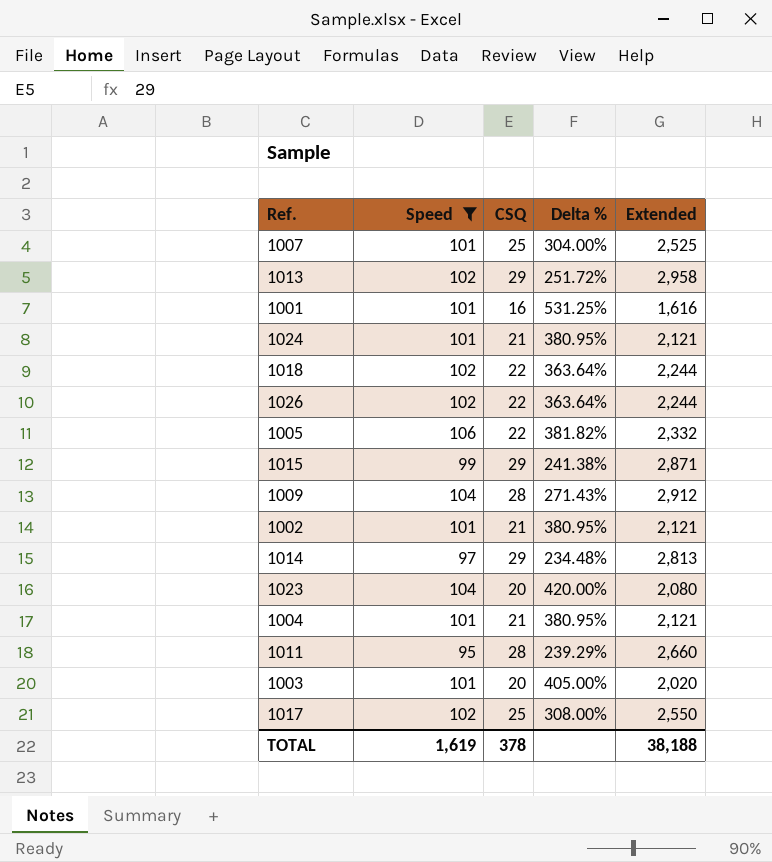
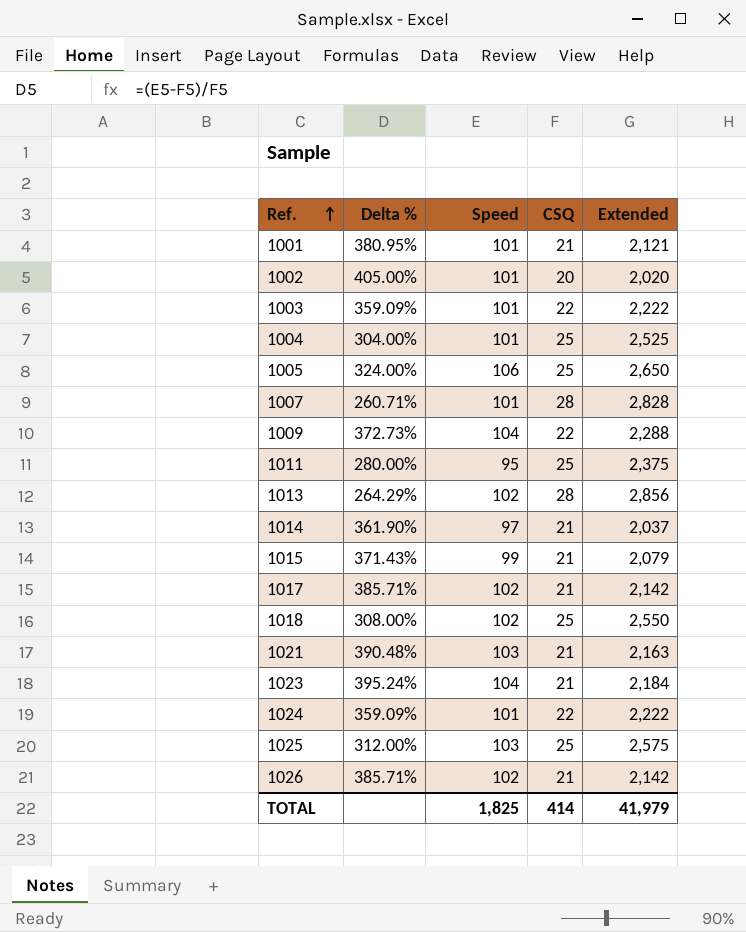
filter: Speed != 103 -> none
row order: none -> Ref. ascending
column Delta % | position: 4 -> 2
1001 | Delta %: 531.25% -> 380.95%
1001 | CSQ: 16 -> 21
1001 | Extended: 1,616 -> 2,121
1002 | Delta %: 380.95% -> 405.00%
1002 | CSQ: 21 -> 20
1002 | Extended: 2,121 -> 2,020
1003 | Delta %: 405.00% -> 359.09%
1003 | CSQ: 20 -> 22
1003 | Extended: 2,020 -> 2,222
1004 | Delta %: 380.95% -> 304.00%
1004 | CSQ: 21 -> 25
1004 | Extended: 2,121 -> 2,525
1005 | Delta %: 381.82% -> 324.00%
1005 | CSQ: 22 -> 25
1005 | Extended: 2,332 -> 2,650
1007 | Delta %: 304.00% -> 260.71%
1007 | CSQ: 25 -> 28
1007 | Extended: 2,525 -> 2,828
1009 | Delta %: 271.43% -> 372.73%
1009 | CSQ: 28 -> 22
1009 | Extended: 2,912 -> 2,288
1011 | Delta %: 239.29% -> 280.00%
1011 | CSQ: 28 -> 25
1011 | Extended: 2,660 -> 2,375
1013 | Delta %: 251.72% -> 264.29%
1013 | CSQ: 29 -> 28
1013 | Extended: 2,958 -> 2,856
1014 | Delta %: 234.48% -> 361.90%
1014 | CSQ: 29 -> 21
1014 | Extended: 2,813 -> 2,037
1015 | Delta %: 241.38% -> 371.43%
1015 | CSQ: 29 -> 21
1015 | Extended: 2,871 -> 2,079
1017 | Delta %: 308.00% -> 385.71%
1017 | CSQ: 25 -> 21
1017 | Extended: 2,550 -> 2,142
1018 | Delta %: 363.64% -> 308.00%
1018 | CSQ: 22 -> 25
1018 | Extended: 2,244 -> 2,550
1023 | Delta %: 420.00% -> 395.24%
1023 | CSQ: 20 -> 21
1023 | Extended: 2,080 -> 2,184
1024 | Delta %: 380.95% -> 359.09%
1024 | CSQ: 21 -> 22
1024 | Extended: 2,121 -> 2,222
1026 | Delta %: 363.64% -> 385.71%
1026 | CSQ: 22 -> 21
1026 | Extended: 2,244 -> 2,142
TOTAL | Speed: 1,619 -> 1,825
TOTAL | CSQ: 378 -> 414
TOTAL | Extended: 38,188 -> 41,979

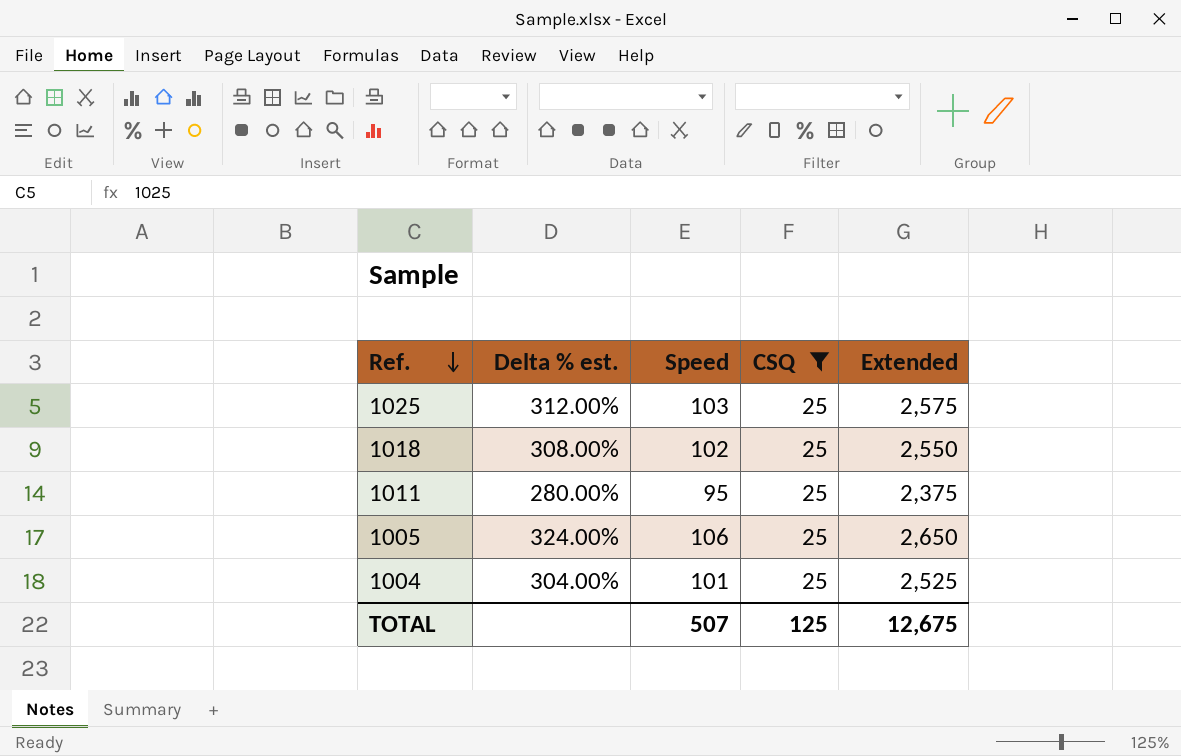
filter: none -> CSQ = 25
row order: Ref. ascending -> Ref. descending
column name: Delta % -> Delta % est.
TOTAL | Speed: 1,825 -> 507
TOTAL | CSQ: 414 -> 125
TOTAL | Extended: 41,979 -> 12,675

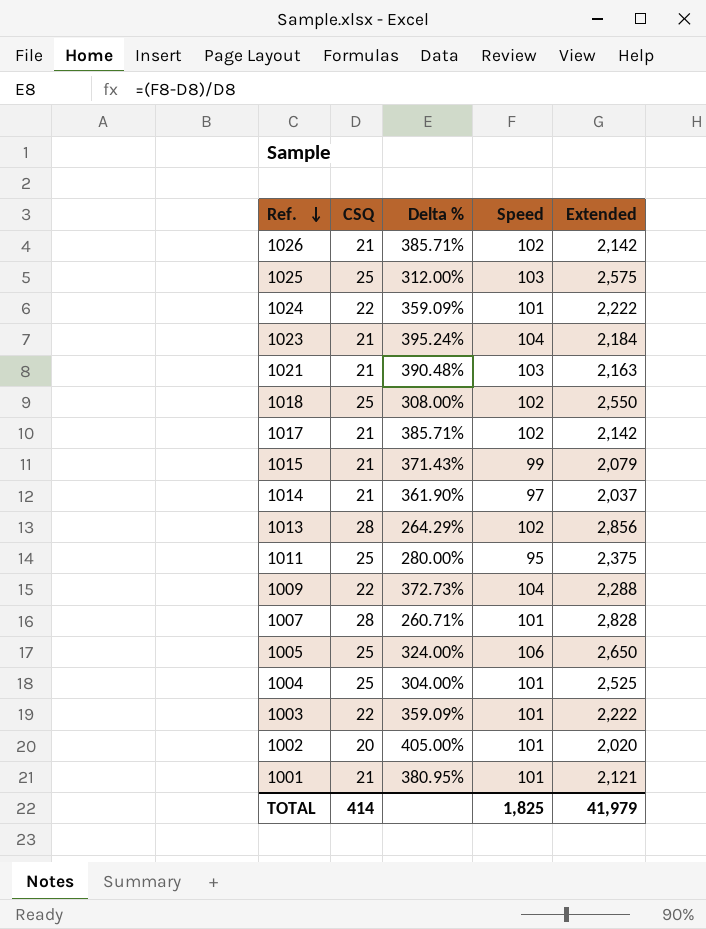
filter: CSQ = 25 -> none
column CSQ | position: 4 -> 2
column name: Delta % est. -> Delta %
TOTAL | CSQ: 125 -> 414
TOTAL | Speed: 507 -> 1,825
TOTAL | Extended: 12,675 -> 41,979

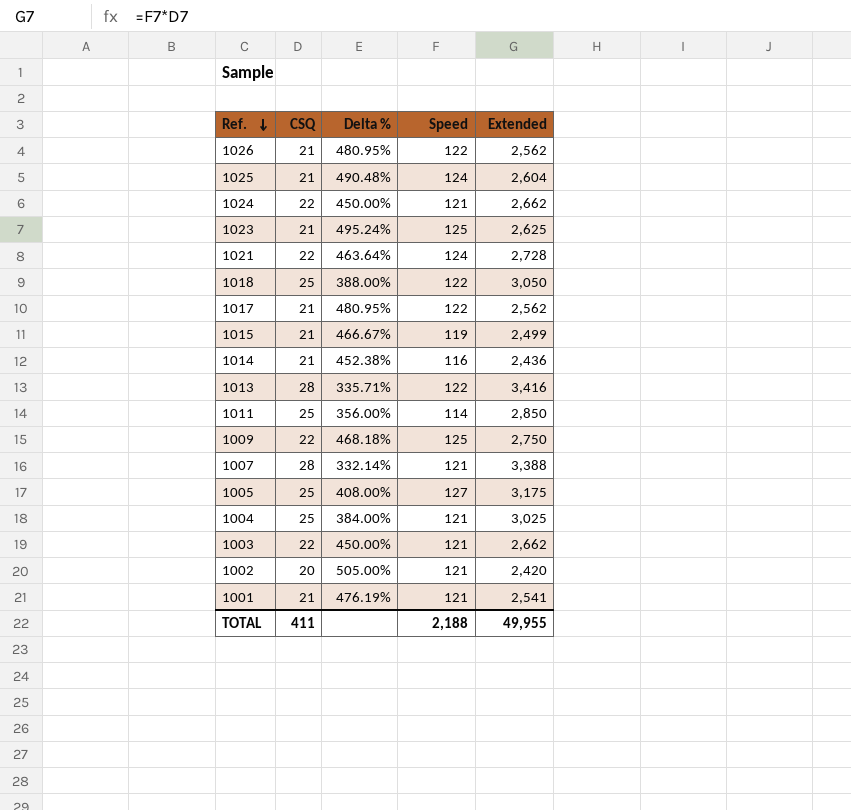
1026 | Delta %: 385.71% -> 480.95%
1026 | Speed: 102 -> 122
1026 | Extended: 2,142 -> 2,562
1025 | CSQ: 25 -> 21
1025 | Delta %: 312.00% -> 490.48%
1025 | Speed: 103 -> 124
1025 | Extended: 2,575 -> 2,604
1024 | Delta %: 359.09% -> 450.00%
1024 | Speed: 101 -> 121
1024 | Extended: 2,222 -> 2,662
1023 | Delta %: 395.24% -> 495.24%
1023 | Speed: 104 -> 125
1023 | Extended: 2,184 -> 2,625
1021 | CSQ: 21 -> 22
1021 | Delta %: 390.48% -> 463.64%
1021 | Speed: 103 -> 124
1021 | Extended: 2,163 -> 2,728
1018 | Delta %: 308.00% -> 388.00%
1018 | Speed: 102 -> 122
1018 | Extended: 2,550 -> 3,050
1017 | Delta %: 385.71% -> 480.95%
1017 | Speed: 102 -> 122
1017 | Extended: 2,142 -> 2,562
1015 | Delta %: 371.43% -> 466.67%
1015 | Speed: 99 -> 119
1015 | Extended: 2,079 -> 2,499
1014 | Delta %: 361.90% -> 452.38%
1014 | Speed: 97 -> 116
1014 | Extended: 2,037 -> 2,436
1013 | Delta %: 264.29% -> 335.71%
1013 | Speed: 102 -> 122
1013 | Extended: 2,856 -> 3,416
1011 | Delta %: 280.00% -> 356.00%
1011 | Speed: 95 -> 114
1011 | Extended: 2,375 -> 2,850
1009 | Delta %: 372.73% -> 468.18%
1009 | Speed: 104 -> 125
1009 | Extended: 2,288 -> 2,750
1007 | Delta %: 260.71% -> 332.14%
1007 | Speed: 101 -> 121
1007 | Extended: 2,828 -> 3,388
1005 | Delta %: 324.00% -> 408.00%
1005 | Speed: 106 -> 127
1005 | Extended: 2,650 -> 3,175
1004 | Delta %: 304.00% -> 384.00%
1004 | Speed: 101 -> 121
1004 | Extended: 2,525 -> 3,025
1003 | Delta %: 359.09% -> 450.00%
1003 | Speed: 101 -> 121
1003 | Extended: 2,222 -> 2,662
1002 | Delta %: 405.00% -> 505.00%
1002 | Speed: 101 -> 121
1002 | Extended: 2,020 -> 2,420
1001 | Delta %: 380.95% -> 476.19%
1001 | Speed: 101 -> 121
1001 | Extended: 2,121 -> 2,541
TOTAL | CSQ: 414 -> 411
TOTAL | Speed: 1,825 -> 2,188
TOTAL | Extended: 41,979 -> 49,955

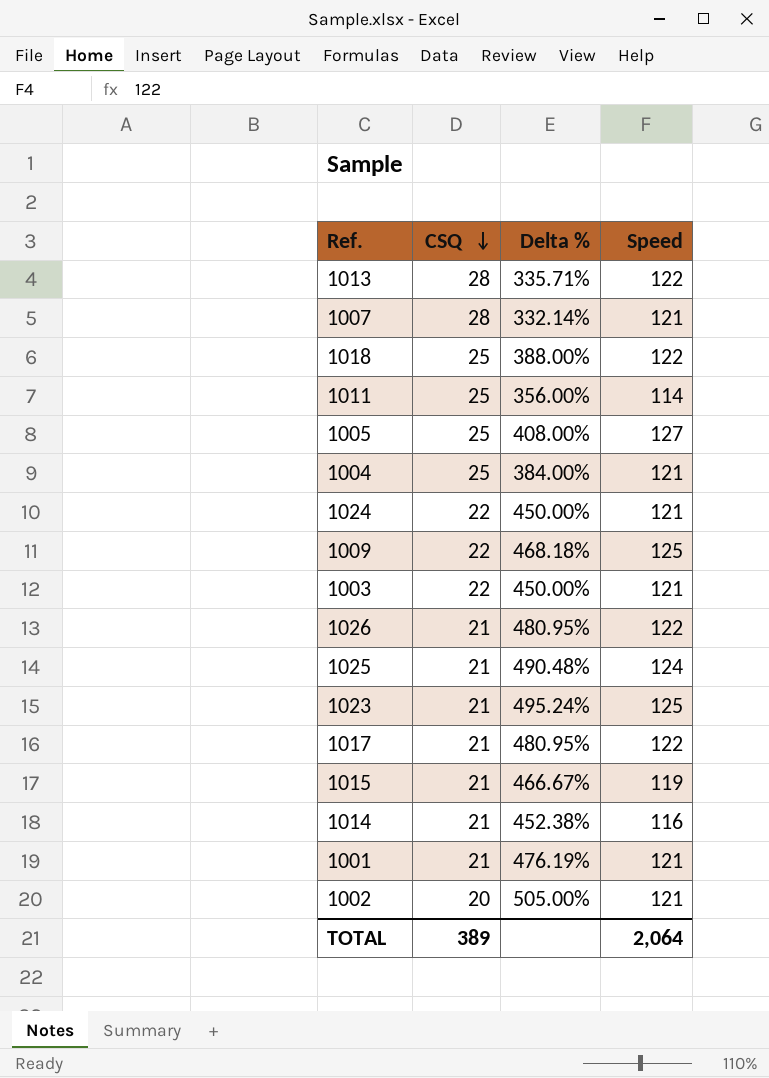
row order: Ref. descending -> CSQ descending
column Extended | formula: [CSQ] * [Speed] -> none
row 1021: 22 | 463.64% | 124 | 2,728 -> none
TOTAL | CSQ: 411 -> 389
TOTAL | Speed: 2,188 -> 2,064

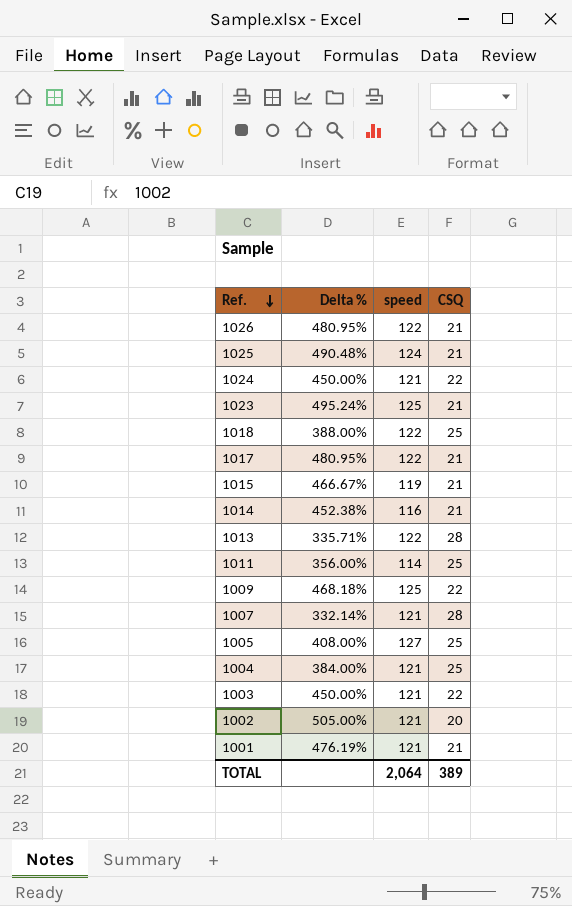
row order: CSQ descending -> Ref. descending
column name: Speed -> speed
column CSQ | position: 2 -> 4

